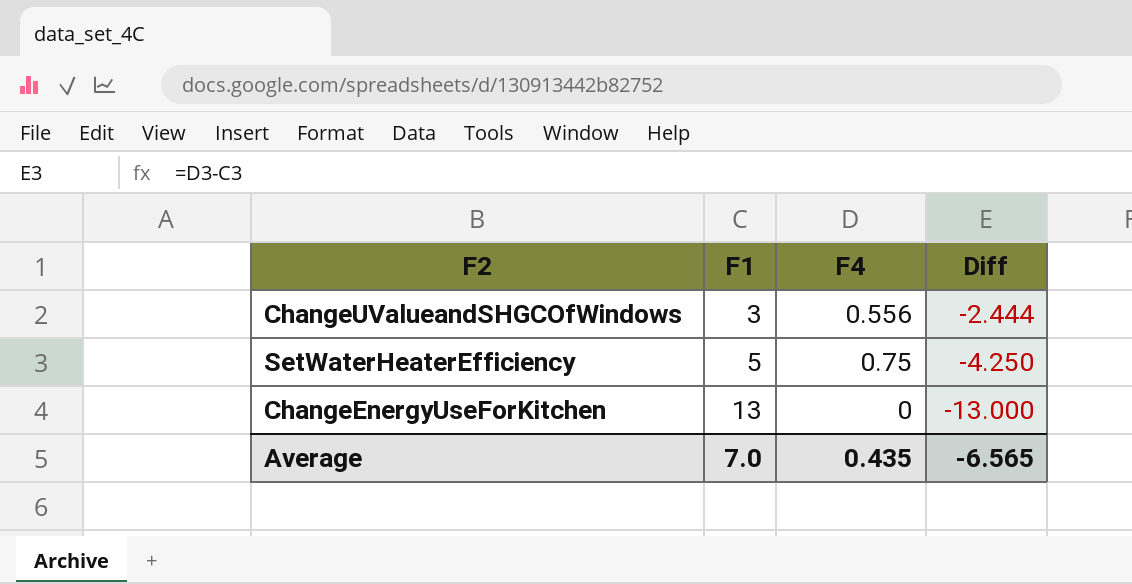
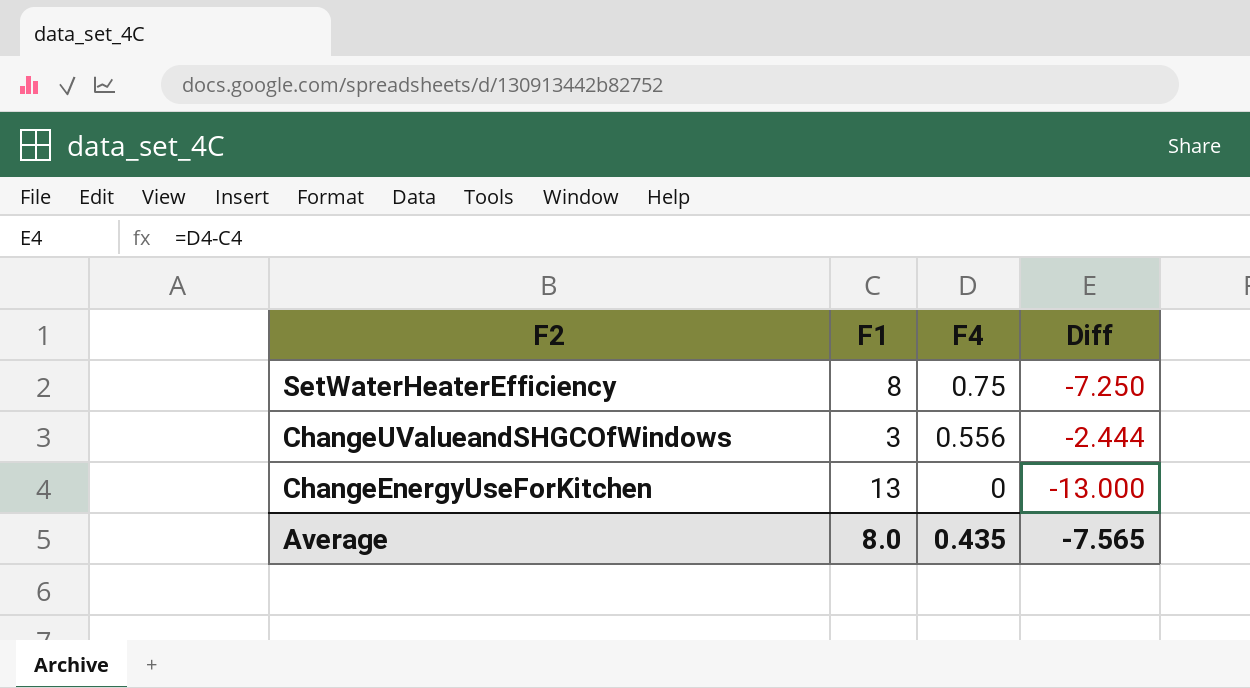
row order: F1 ascending -> F2 descending
SetWaterHeaterEfficiency | F1: 5 -> 8
SetWaterHeaterEfficiency | Diff: -4.250 -> -7.250
Average | F1: 7.0 -> 8.0
Average | Diff: -6.565 -> -7.565

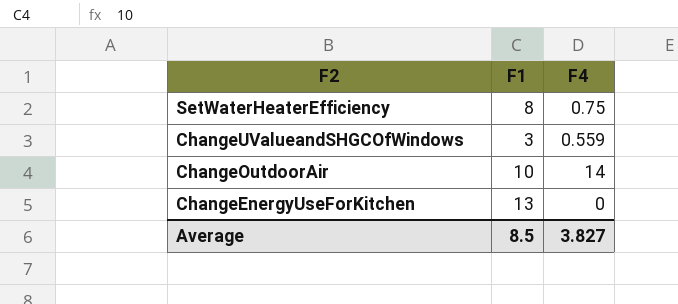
column Diff | formula: [F4] - [F1] -> none
ChangeUValueandSHGCOfWindows | F4: 0.556 -> 0.559
row ChangeOutdoorAir: none -> 10 | 14
Average | F1: 8.0 -> 8.5
Average | F4: 0.435 -> 3.827

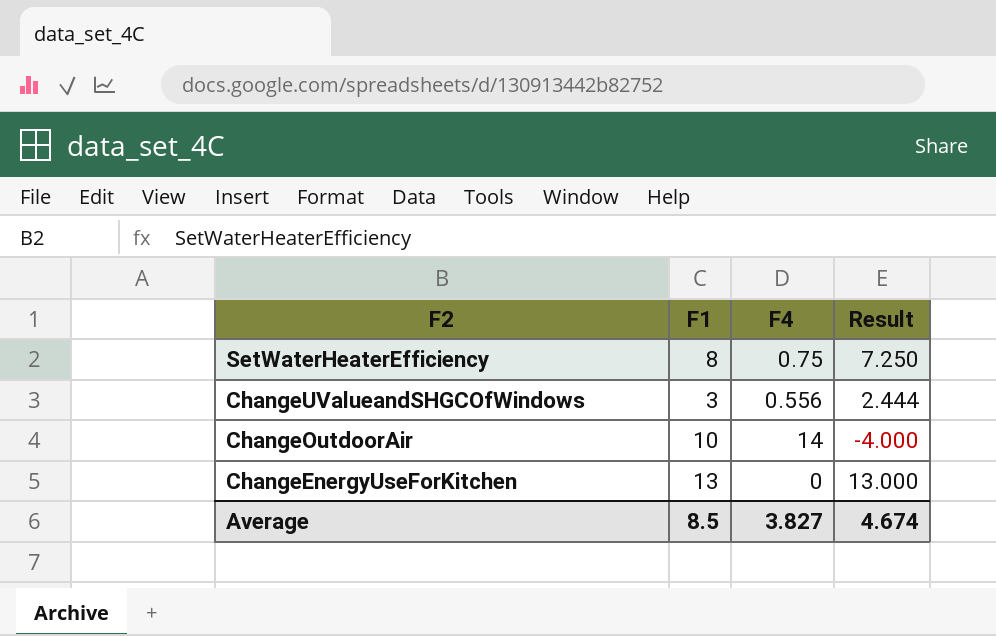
column Result | formula: none -> [F1] - [F4]
ChangeUValueandSHGCOfWindows | F4: 0.559 -> 0.556

